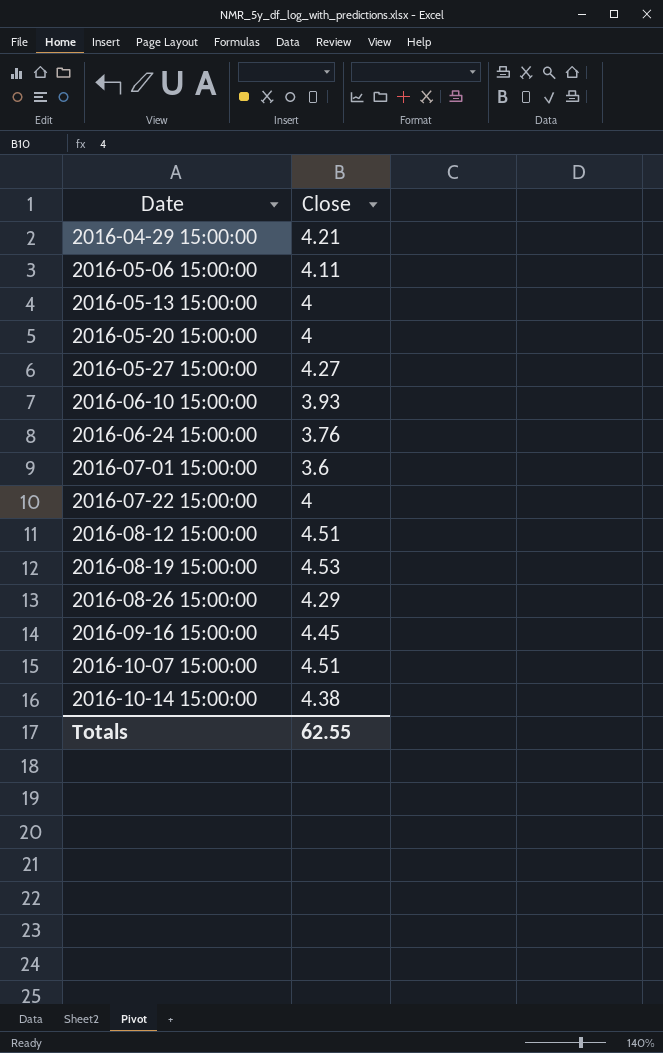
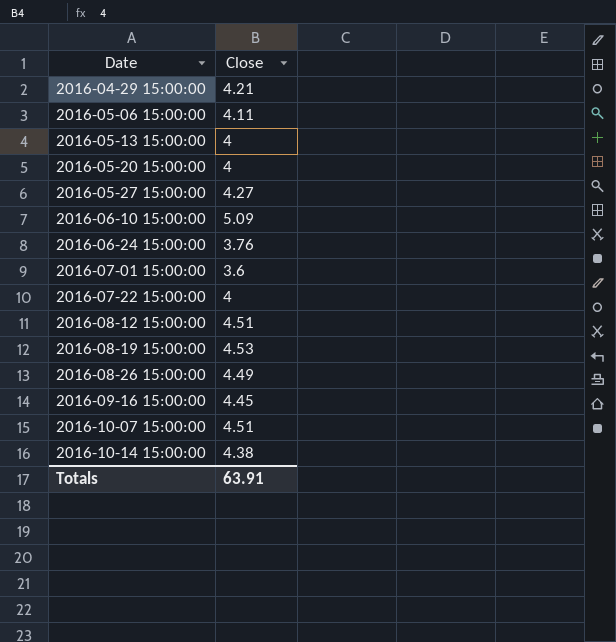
2016-06-10 15:00:00 | Close: 3.93 -> 5.09
2016-08-26 15:00:00 | Close: 4.29 -> 4.49
Totals | Close: 62.55 -> 63.91

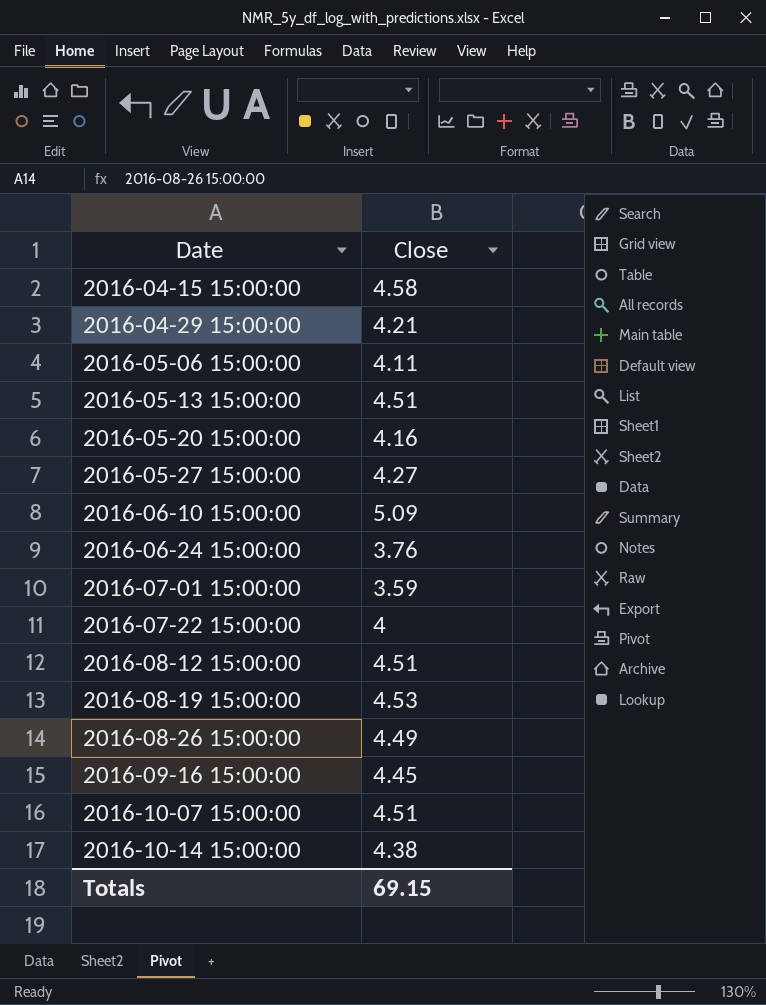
row 2016-04-15 15:00:00: none -> 4.58
2016-05-13 15:00:00 | Close: 4 -> 4.51
2016-05-20 15:00:00 | Close: 4 -> 4.16
2016-07-01 15:00:00 | Close: 3.6 -> 3.59
Totals | Close: 63.91 -> 69.15

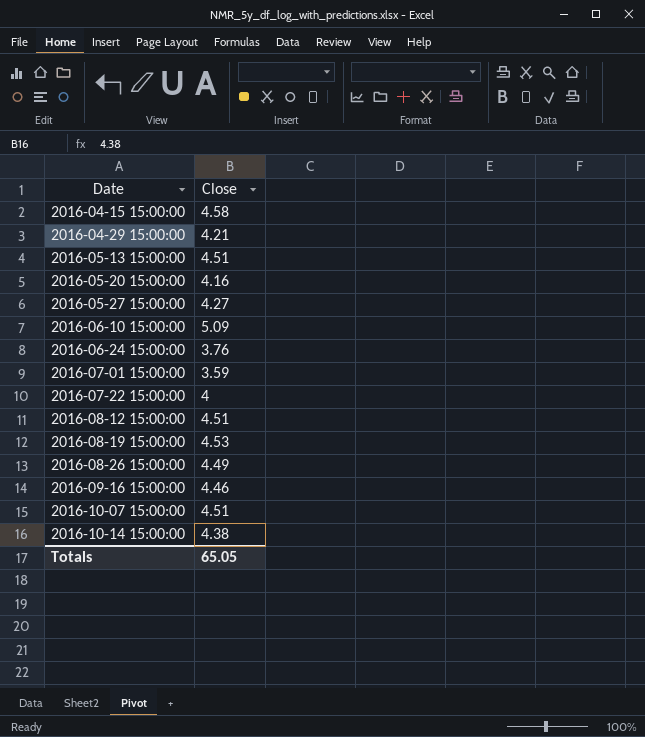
row 2016-05-06 15:00:00: 4.11 -> none
2016-09-16 15:00:00 | Close: 4.45 -> 4.46
Totals | Close: 69.15 -> 65.05

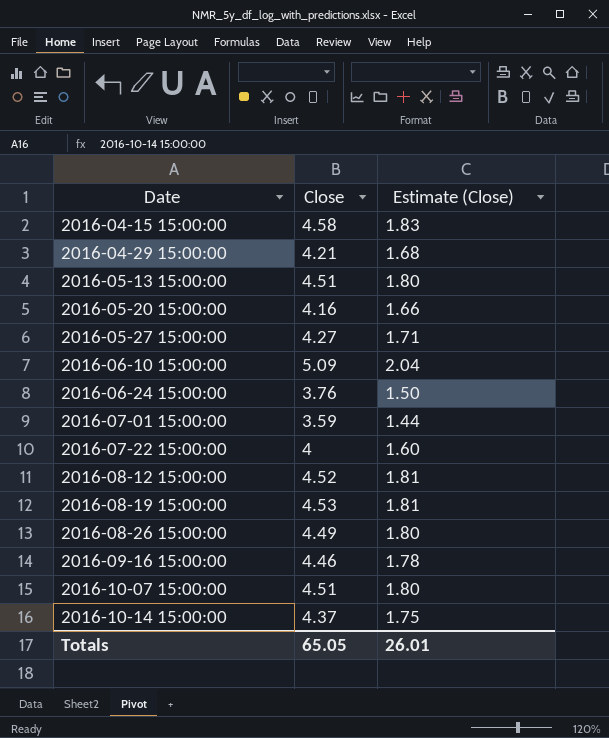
column Estimate (Close) | formula: none -> [Close] * 0.4
2016-08-12 15:00:00 | Close: 4.51 -> 4.52
2016-10-14 15:00:00 | Close: 4.38 -> 4.37

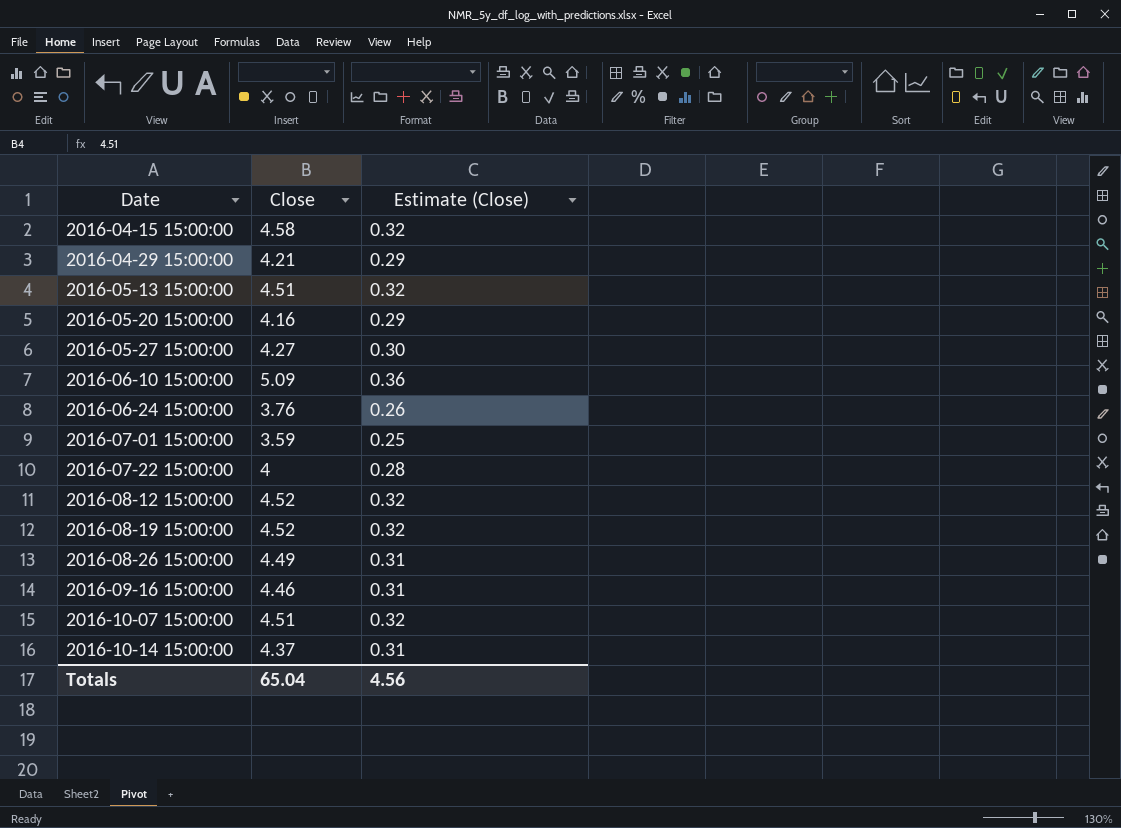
column Estimate (Close) | formula: [Close] * 0.4 -> [Close] * 0.07
2016-08-19 15:00:00 | Close: 4.53 -> 4.52
Totals | Close: 65.05 -> 65.04
Totals | Estimate (Close): 26.01 -> 4.56

